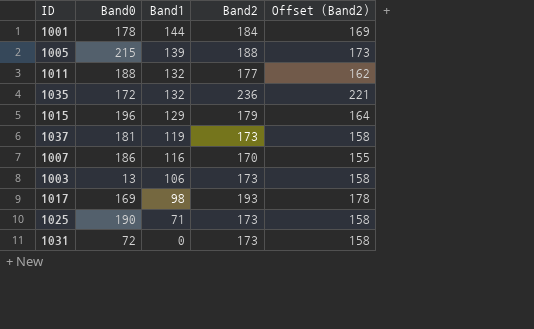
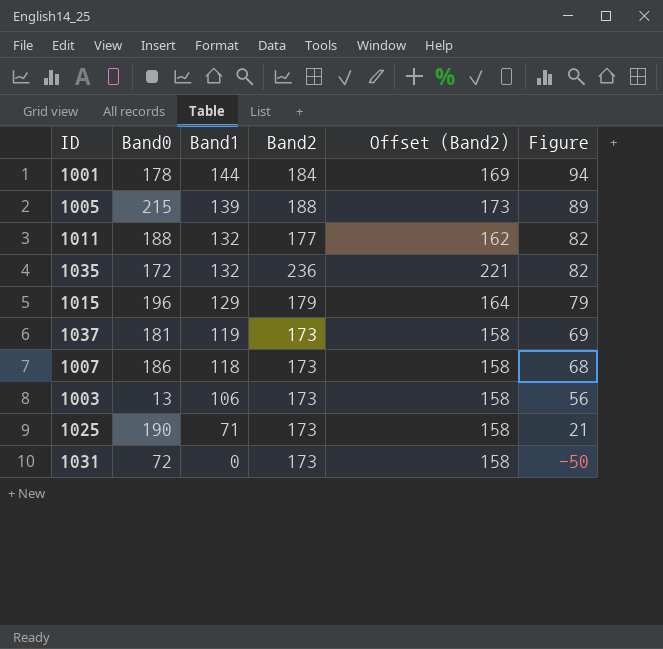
column Figure | formula: none -> [Band1] - 50
row 1017: 169 | 98 | 193 | 178 -> none
1007 | Band1: 116 -> 118
1007 | Band2: 170 -> 173
1007 | Offset (Band2): 155 -> 158

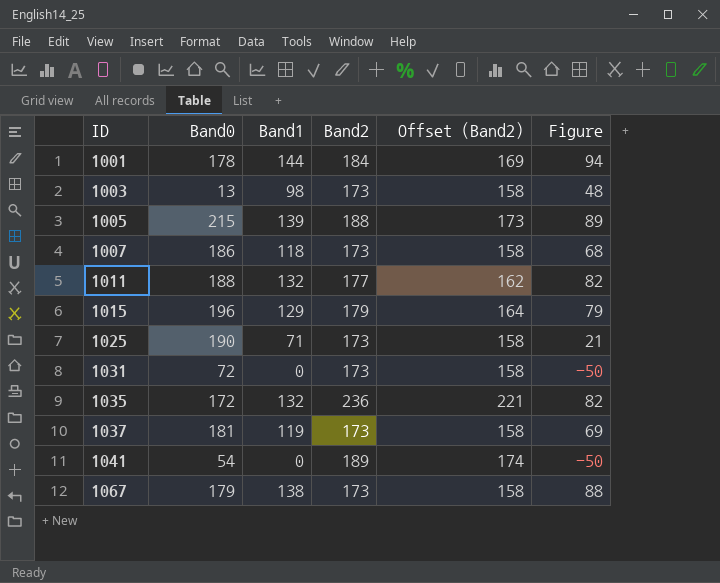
row order: Band1 descending -> ID ascending
1003 | Band1: 106 -> 98
1003 | Figure: 56 -> 48
row 1041: none -> 54 | 0 | 189 | 174 | -50
row 1067: none -> 179 | 138 | 173 | 158 | 88

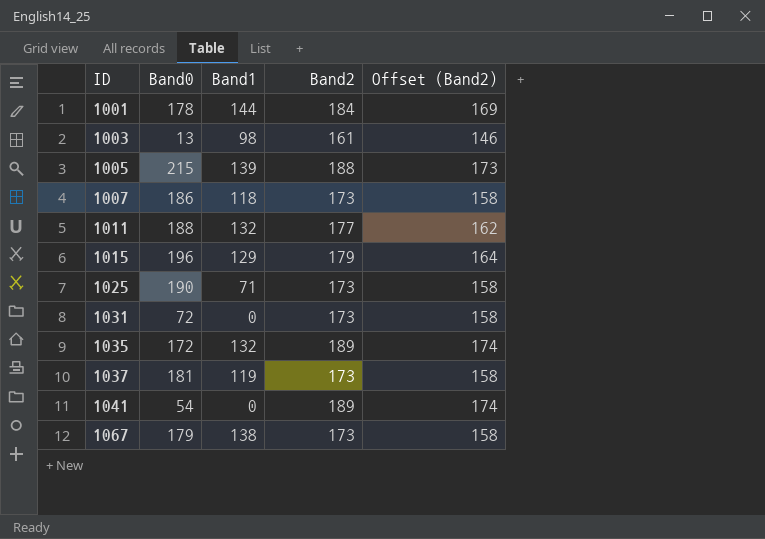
column Figure | formula: [Band1] - 50 -> none
1003 | Band2: 173 -> 161
1003 | Offset (Band2): 158 -> 146
1035 | Band2: 236 -> 189
1035 | Offset (Band2): 221 -> 174

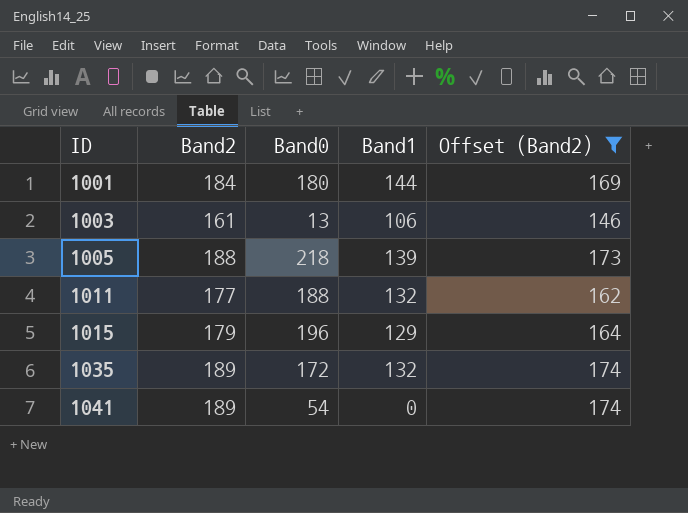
filter: none -> Offset (Band2) != 158
column Band2 | position: 4 -> 2
1001 | Band0: 178 -> 180
1003 | Band1: 98 -> 106
1005 | Band0: 215 -> 218

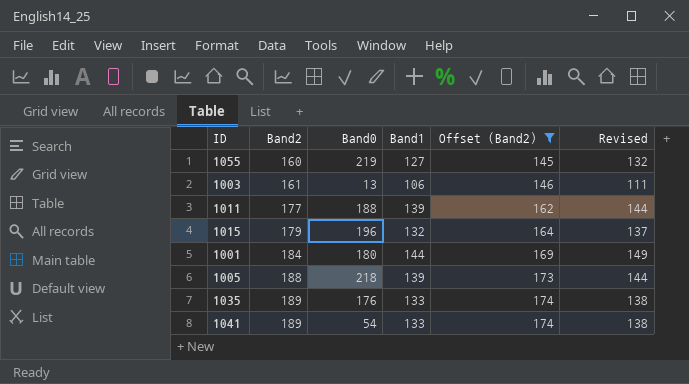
row order: ID ascending -> Band2 ascending
column Revised | formula: none -> [Band1] + 5
row 1055: none -> 160 | 219 | 127 | 145 | 132
1011 | Band1: 132 -> 139
1015 | Band1: 129 -> 132
1035 | Band0: 172 -> 176
1035 | Band1: 132 -> 133
1041 | Band1: 0 -> 133

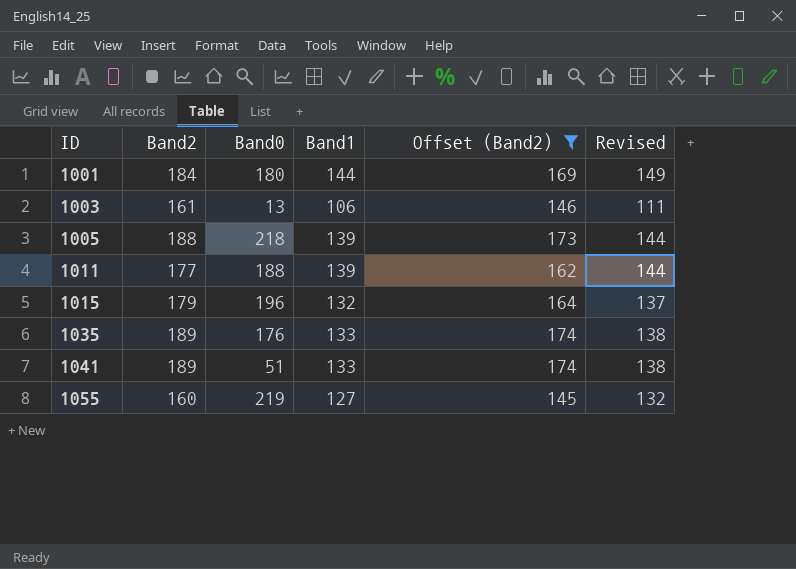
row order: Band2 ascending -> ID ascending
1041 | Band0: 54 -> 51

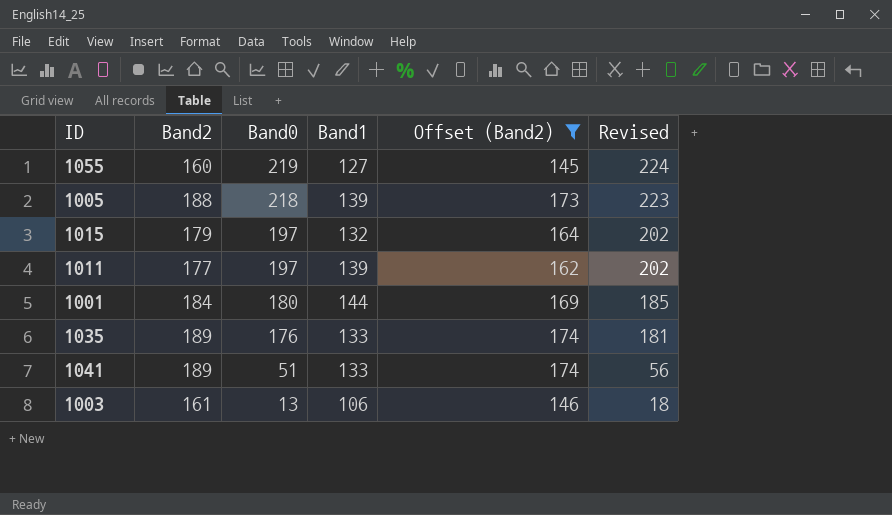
row order: ID ascending -> Band0 descending
column Revised | formula: [Band1] + 5 -> [Band0] + 5
1015 | Band0: 196 -> 197
1011 | Band0: 188 -> 197

